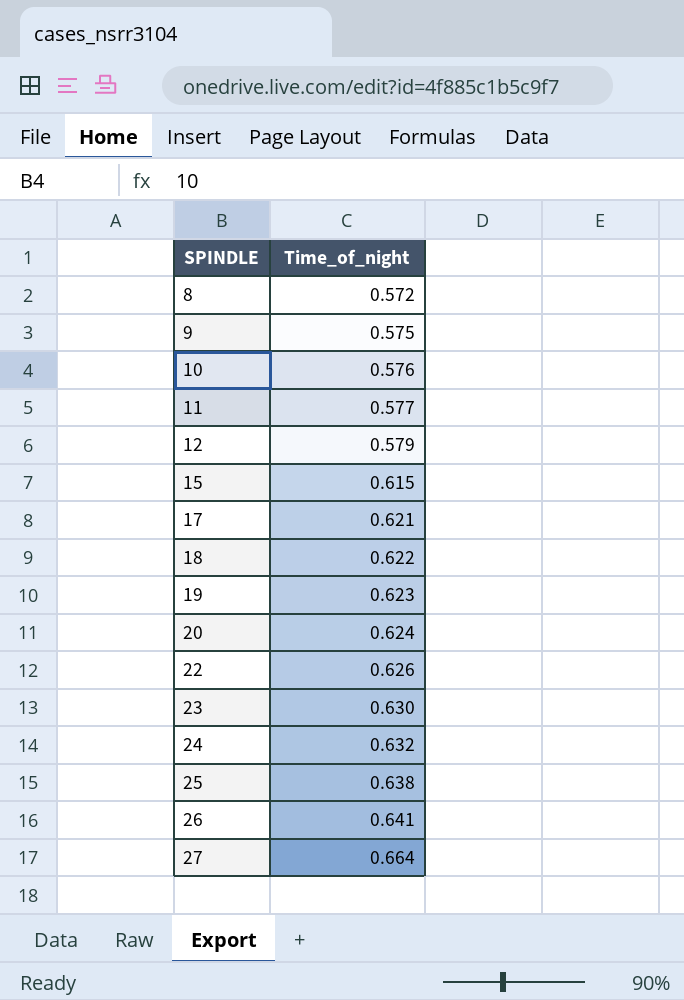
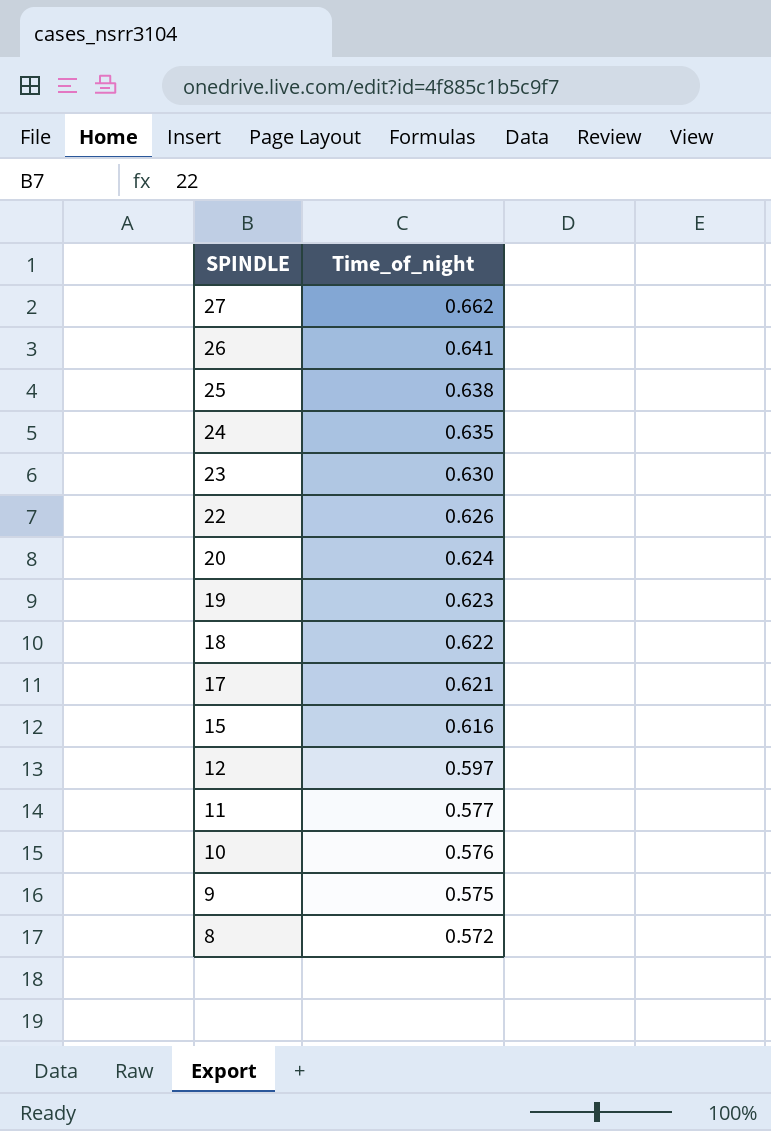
row order: SPINDLE ascending -> SPINDLE descending
27 | Time_of_night: 0.664 -> 0.662
24 | Time_of_night: 0.632 -> 0.635
15 | Time_of_night: 0.615 -> 0.616
12 | Time_of_night: 0.579 -> 0.597

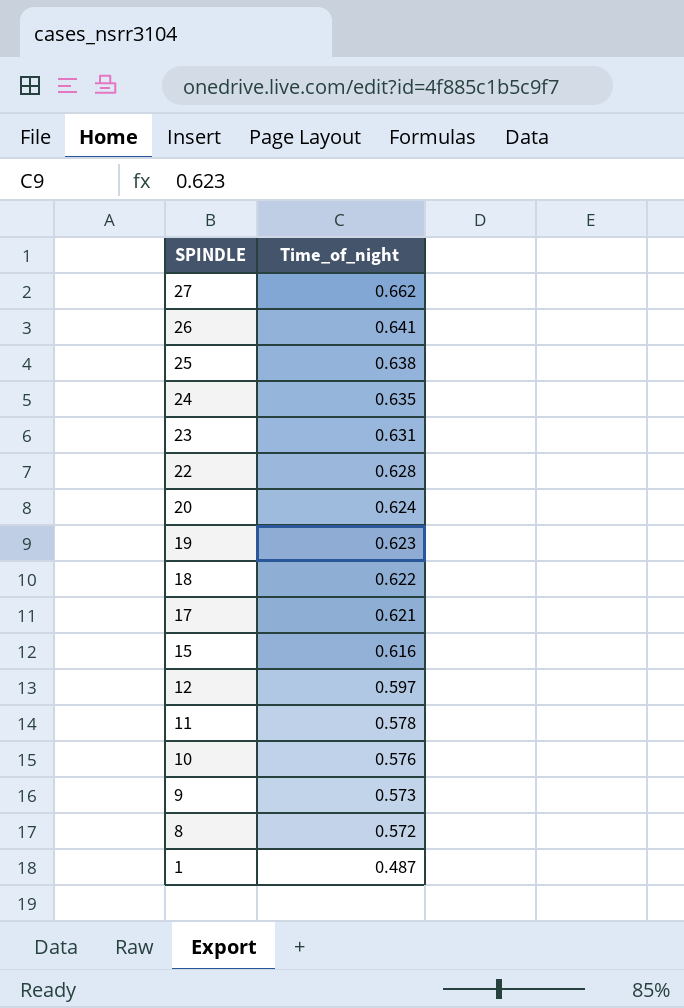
23 | Time_of_night: 0.630 -> 0.631
22 | Time_of_night: 0.626 -> 0.628
11 | Time_of_night: 0.577 -> 0.578
9 | Time_of_night: 0.575 -> 0.573
row 1: none -> 0.487

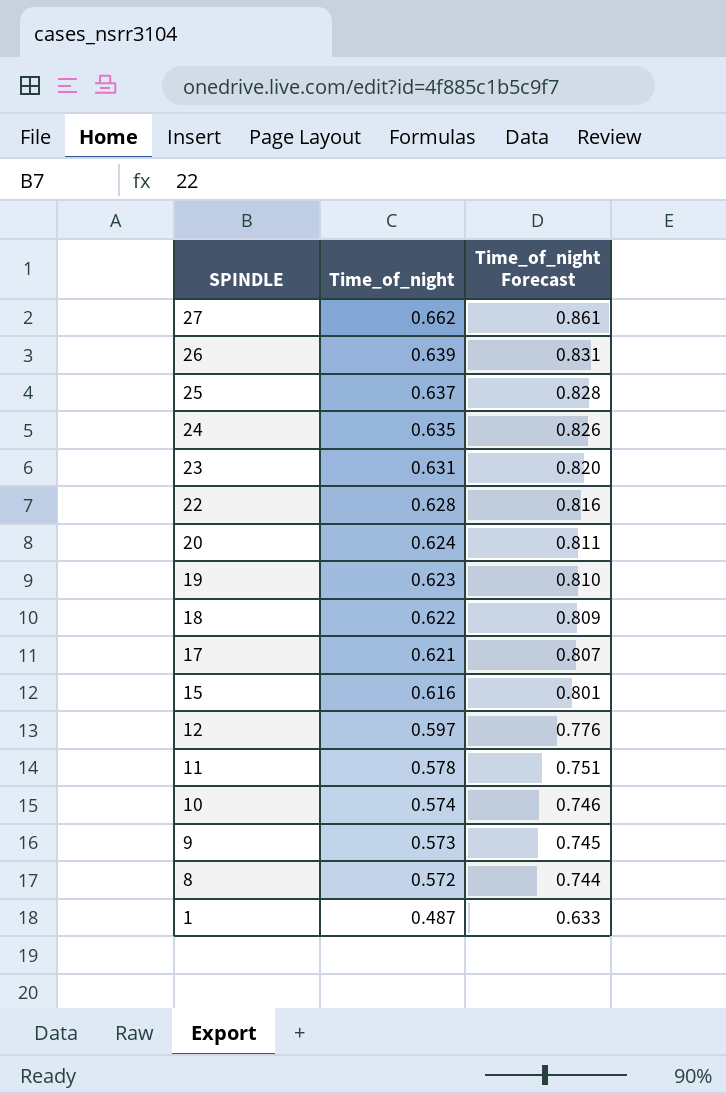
column Time_of_night Forecast | formula: none -> [Time_of_night] * 1.3
26 | Time_of_night: 0.641 -> 0.639
25 | Time_of_night: 0.638 -> 0.637
10 | Time_of_night: 0.576 -> 0.574

